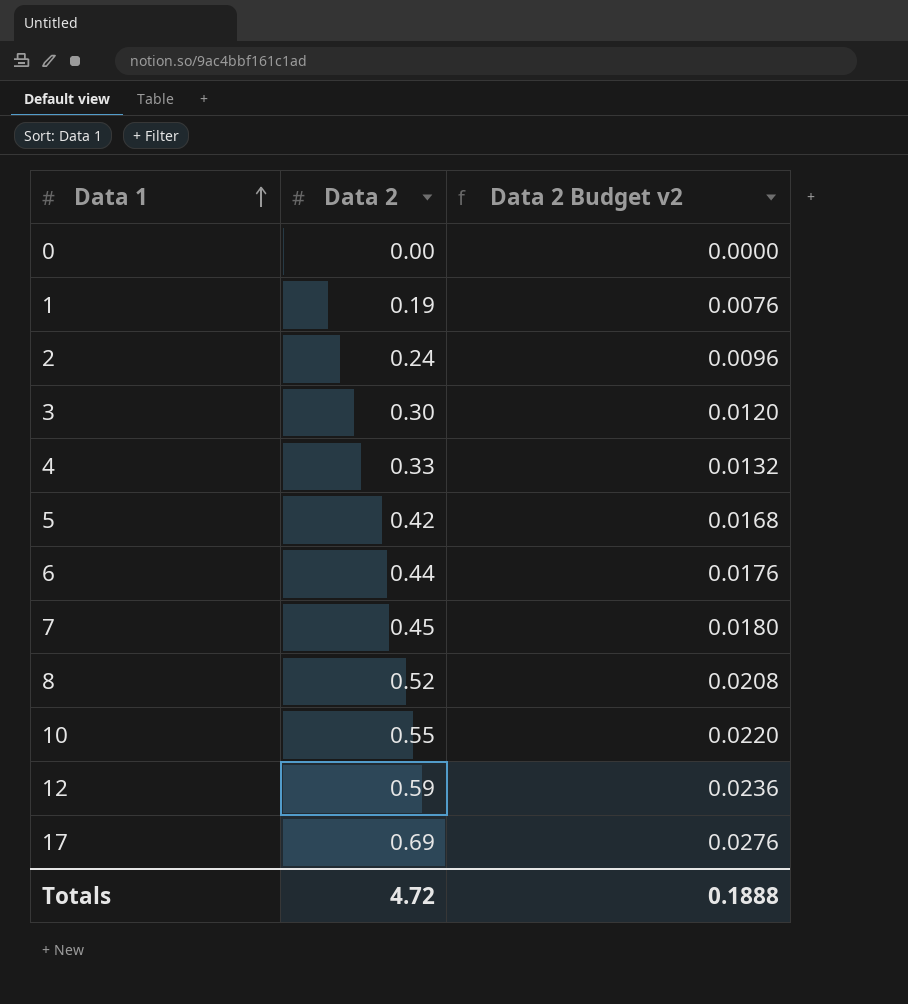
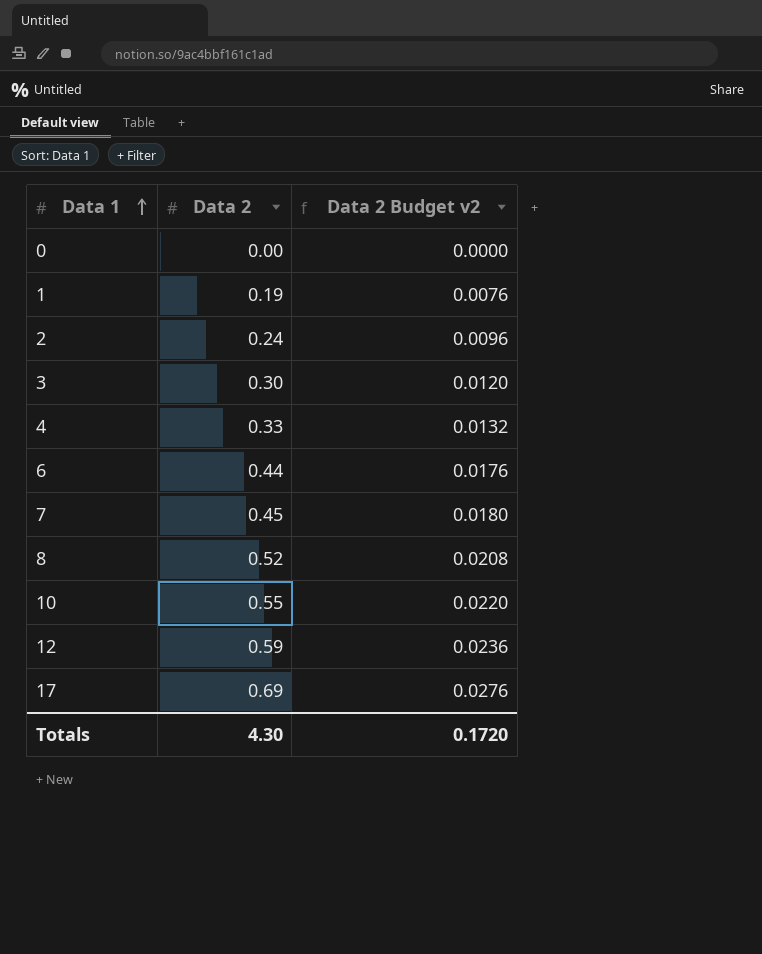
row 5: 0.42 | 0.0168 -> none
Totals | Data 2: 4.72 -> 4.30
Totals | Data 2 Budget v2: 0.1888 -> 0.1720

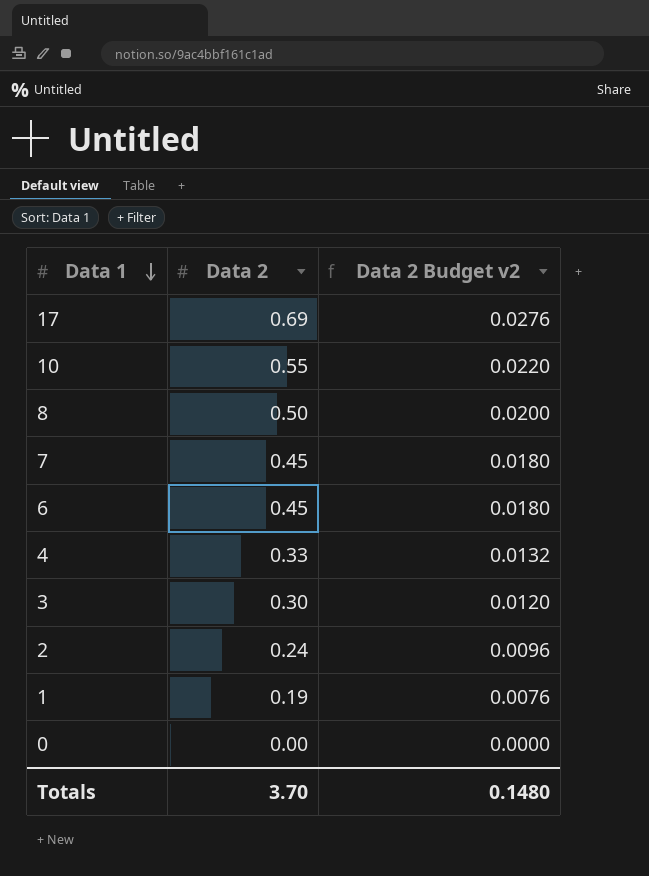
row order: Data 1 ascending -> Data 1 descending
row 12: 0.59 | 0.0236 -> none
8 | Data 2: 0.52 -> 0.50
8 | Data 2 Budget v2: 0.0208 -> 0.0200
6 | Data 2: 0.44 -> 0.45
6 | Data 2 Budget v2: 0.0176 -> 0.0180
Totals | Data 2: 4.30 -> 3.70
Totals | Data 2 Budget v2: 0.1720 -> 0.1480

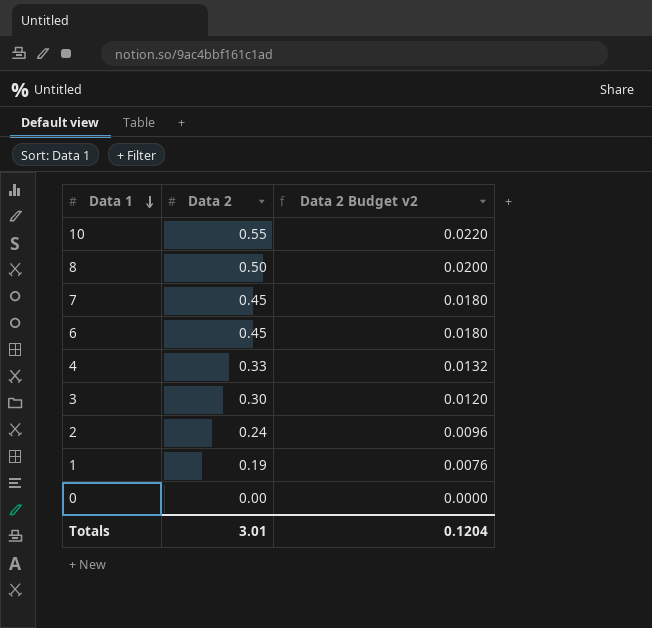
row 17: 0.69 | 0.0276 -> none
Totals | Data 2: 3.70 -> 3.01
Totals | Data 2 Budget v2: 0.1480 -> 0.1204

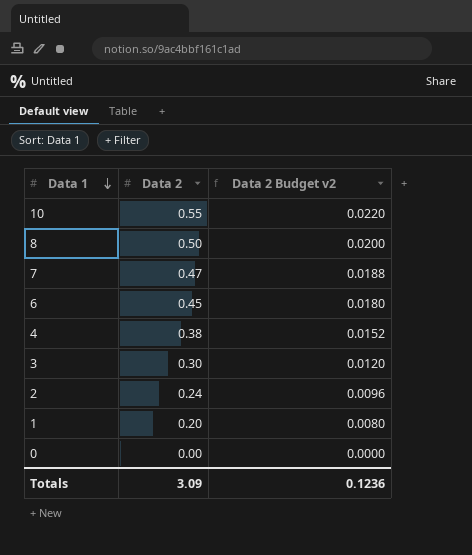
7 | Data 2: 0.45 -> 0.47
7 | Data 2 Budget v2: 0.0180 -> 0.0188
4 | Data 2: 0.33 -> 0.38
4 | Data 2 Budget v2: 0.0132 -> 0.0152
1 | Data 2: 0.19 -> 0.20
1 | Data 2 Budget v2: 0.0076 -> 0.0080
Totals | Data 2: 3.01 -> 3.09
Totals | Data 2 Budget v2: 0.1204 -> 0.1236

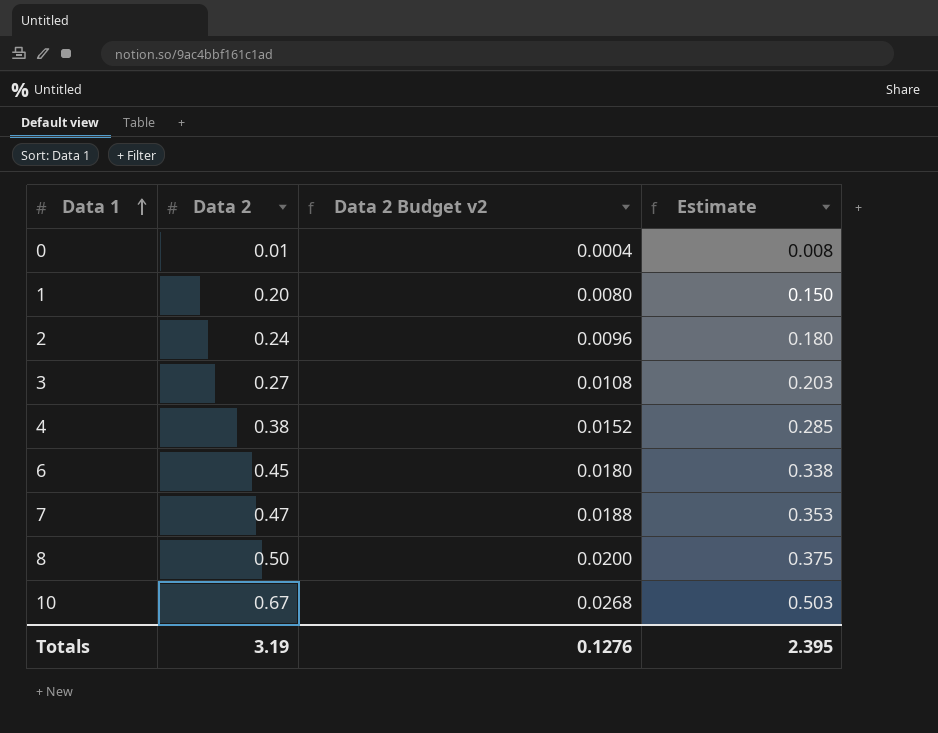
row order: Data 1 descending -> Data 1 ascending
column Estimate | formula: none -> [Data 2] * 0.75
0 | Data 2: 0.00 -> 0.01
0 | Data 2 Budget v2: 0.0000 -> 0.0004
3 | Data 2: 0.30 -> 0.27
3 | Data 2 Budget v2: 0.0120 -> 0.0108
10 | Data 2: 0.55 -> 0.67
10 | Data 2 Budget v2: 0.0220 -> 0.0268
Totals | Data 2: 3.09 -> 3.19
Totals | Data 2 Budget v2: 0.1236 -> 0.1276

